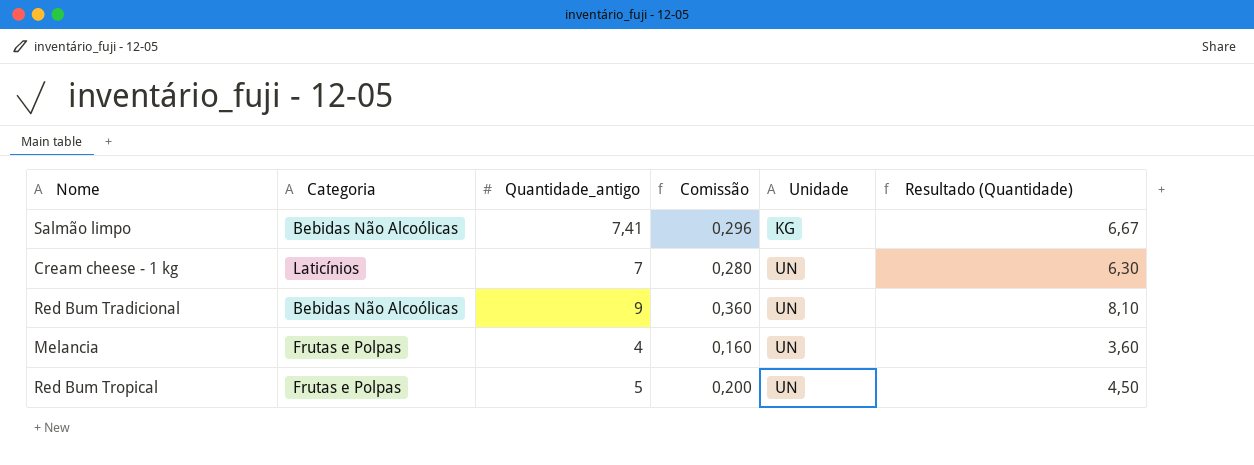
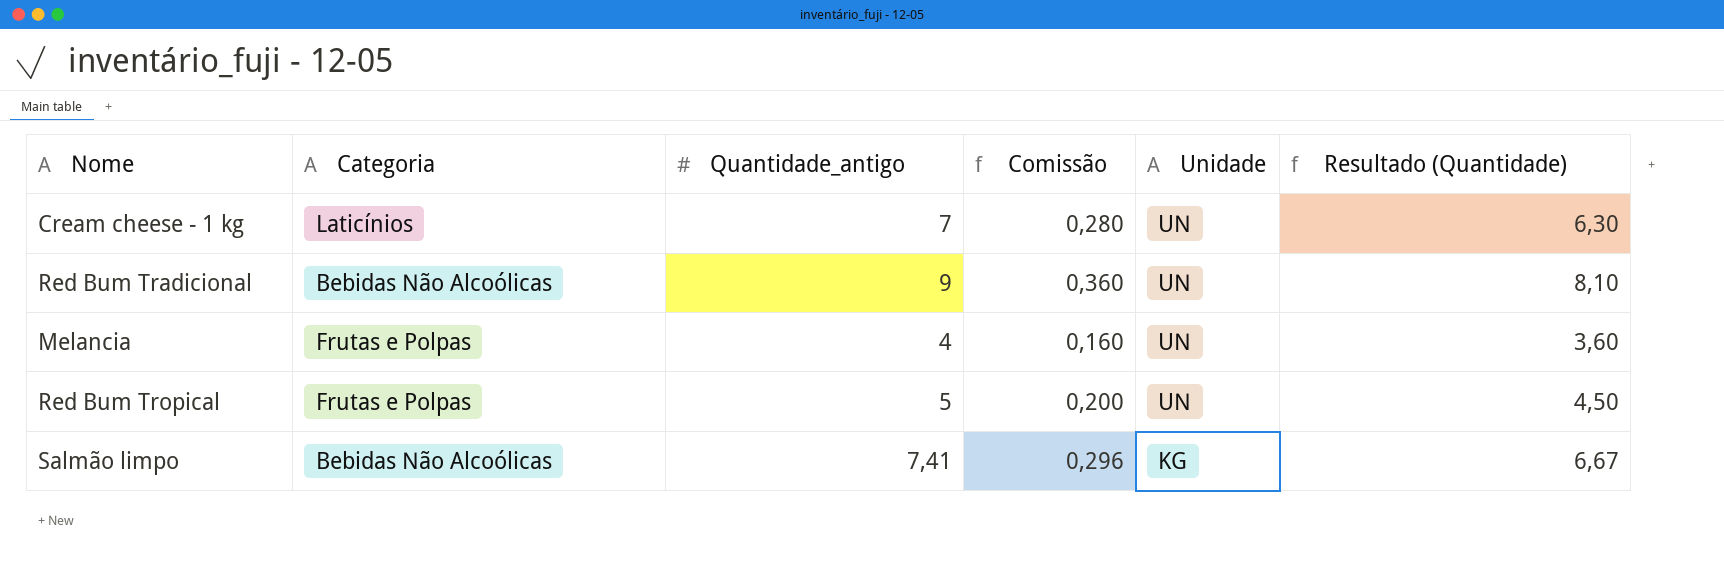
row order: Unidade ascending -> Unidade descending

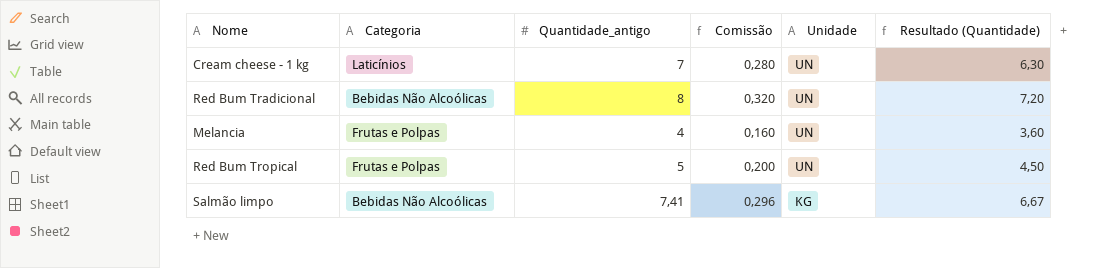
Red Bum Tradicional | Quantidade_antigo: 9 -> 8
Red Bum Tradicional | Comissão: 0,360 -> 0,320
Red Bum Tradicional | Resultado (Quantidade): 8,10 -> 7,20

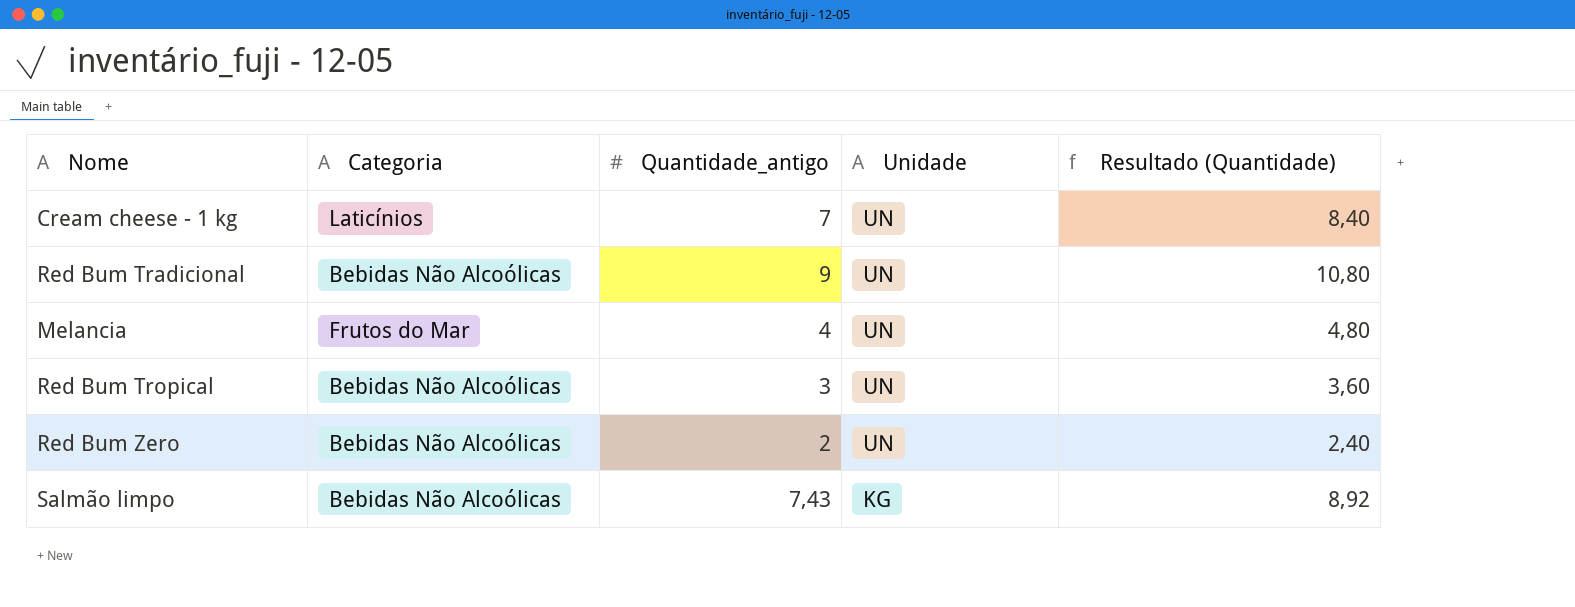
column Comissão | formula: [Quantidade_antigo] * 0,04 -> none
column Resultado (Quantidade) | formula: [Quantidade_antigo] * 0,9 -> [Quantidade_antigo] * 1,2
Red Bum Tradicional | Quantidade_antigo: 8 -> 9
Melancia | Categoria: Frutas e Polpas -> Frutos do Mar
Red Bum Tropical | Categoria: Frutas e Polpas -> Bebidas Não Alcoólicas
Red Bum Tropical | Quantidade_antigo: 5 -> 3
row Red Bum Zero: none -> Bebidas Não Alcoólicas | 2 | UN | 2,40
Salmão limpo | Quantidade_antigo: 7,41 -> 7,43

